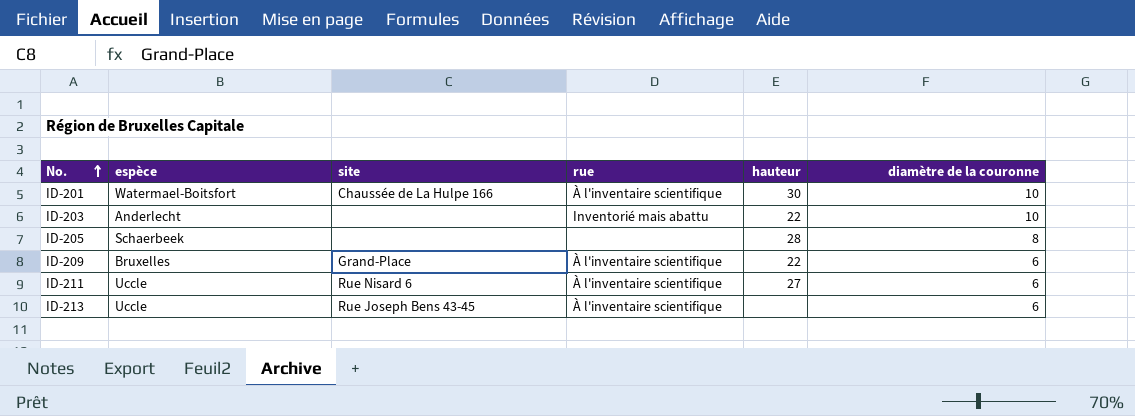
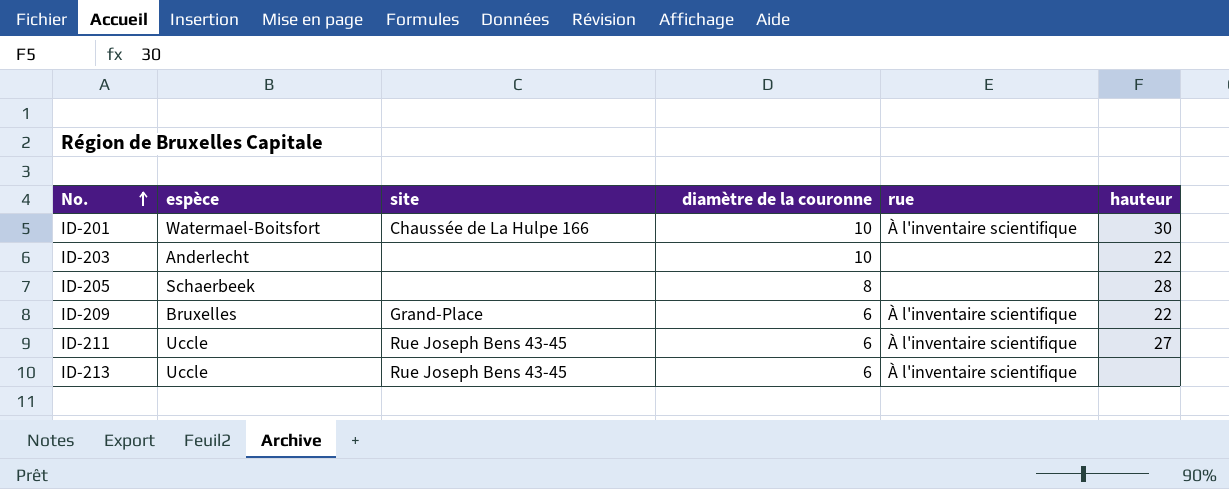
column diamètre de la couronne | position: 6 -> 4
ID-203 | rue: Inventorié mais abattu -> none
ID-211 | site: Rue Nisard 6 -> Rue Joseph Bens 43-45

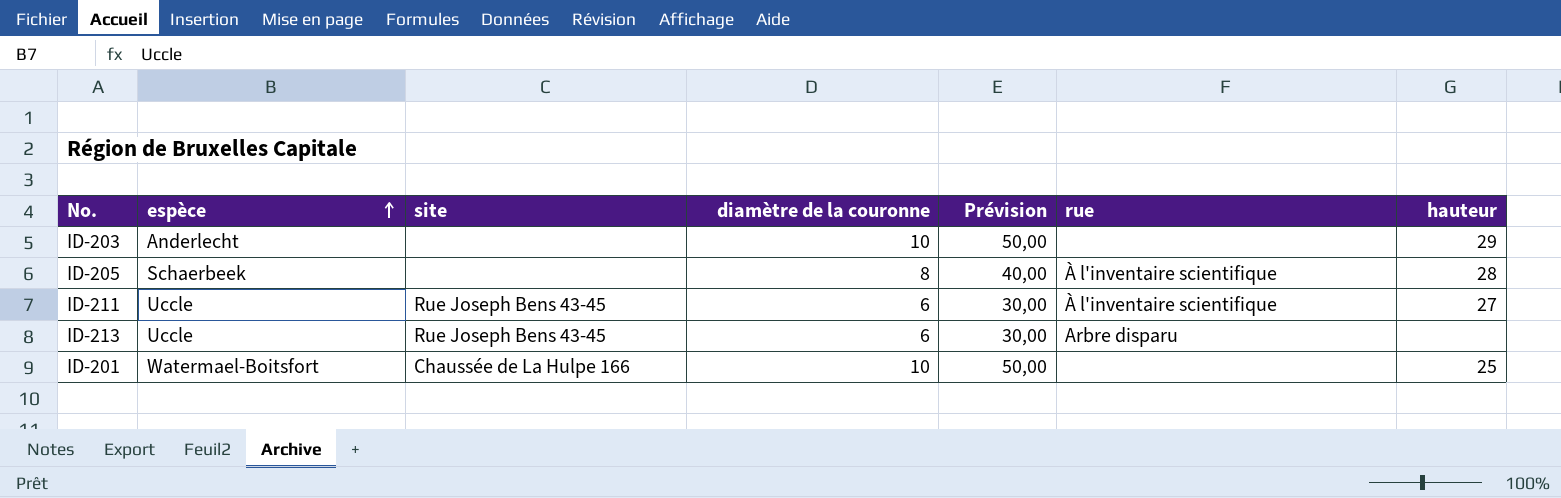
row order: No. ascending -> espèce ascending
column Prévision | formula: none -> [diamètre de la couronne] * 5
row ID-209: Bruxelles | Grand-Place | 6 | À l'inventaire scientifique | 22 -> none
ID-203 | hauteur: 22 -> 29
ID-205 | rue: none -> À l'inventaire scientifique
ID-213 | rue: À l'inventaire scientifique -> Arbre disparu
ID-201 | rue: À l'inventaire scientifique -> none
ID-201 | hauteur: 30 -> 25

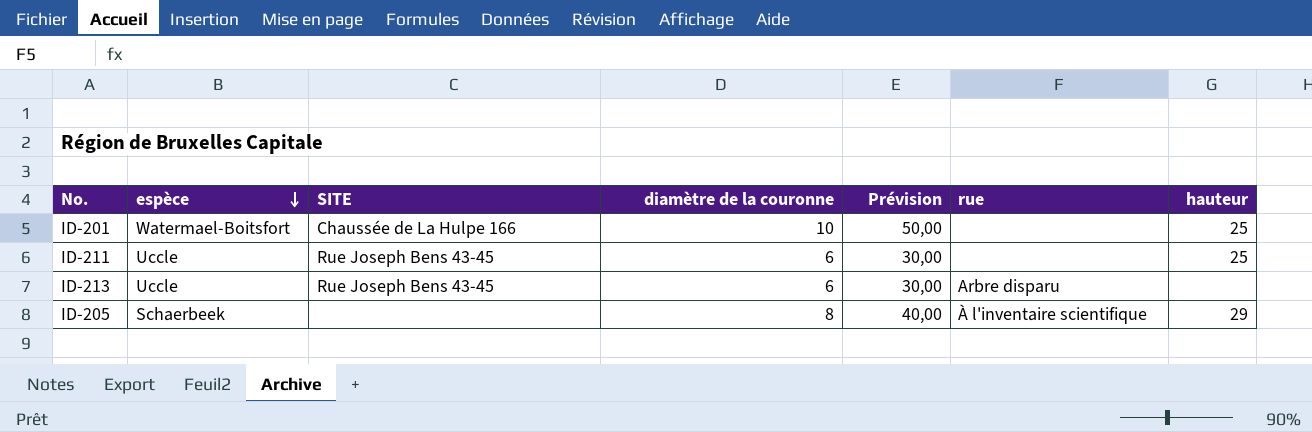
row order: espèce ascending -> espèce descending
column name: site -> SITE
row ID-203: Anderlecht | none | 10 | 50,00 | none | 29 -> none
ID-211 | rue: À l'inventaire scientifique -> none
ID-211 | hauteur: 27 -> 25
ID-205 | hauteur: 28 -> 29

